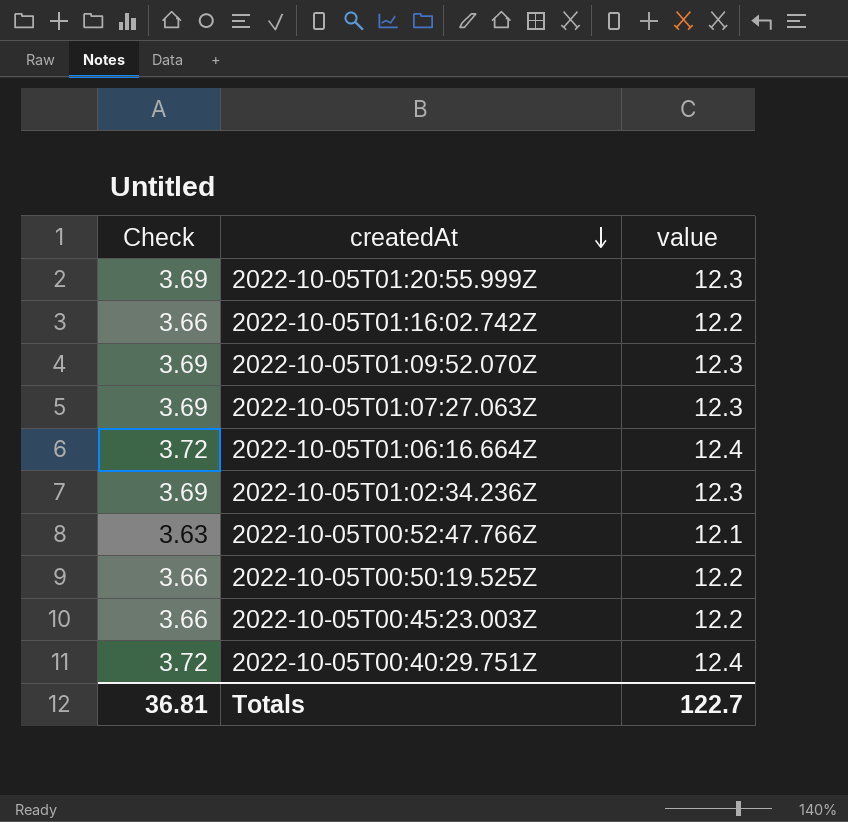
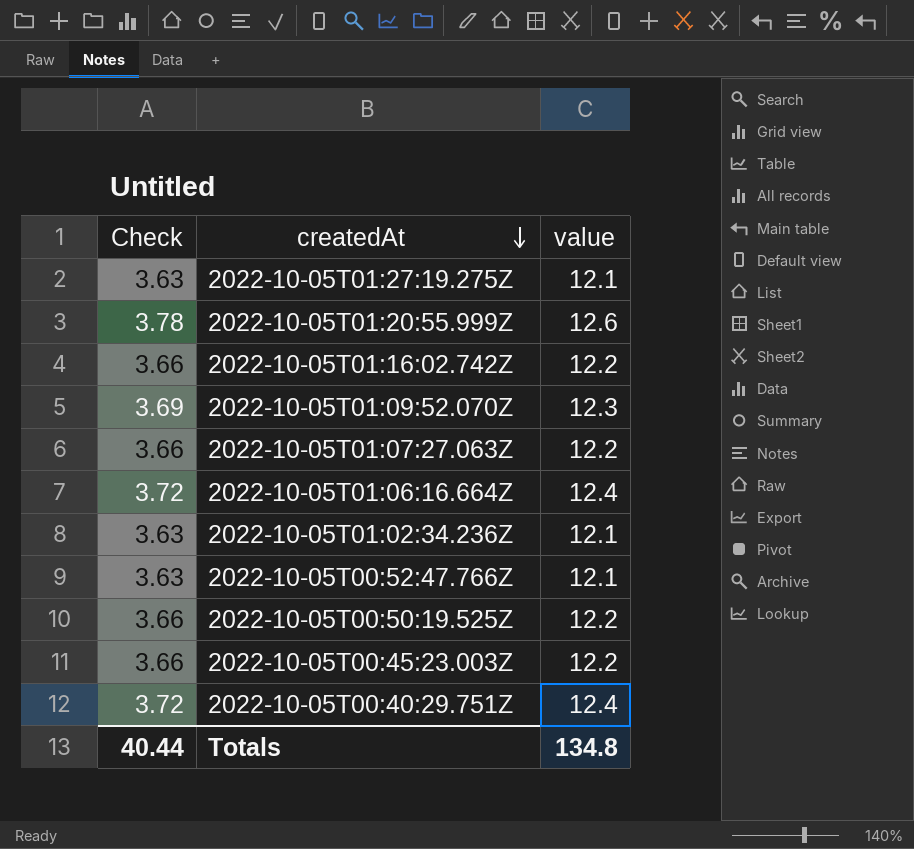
row 2022-10-05T01:27:19.275Z: none -> 3.63 | 12.1
2022-10-05T01:20:55.999Z | Check: 3.69 -> 3.78
2022-10-05T01:20:55.999Z | value: 12.3 -> 12.6
2022-10-05T01:07:27.063Z | Check: 3.69 -> 3.66
2022-10-05T01:07:27.063Z | value: 12.3 -> 12.2
2022-10-05T01:02:34.236Z | Check: 3.69 -> 3.63
2022-10-05T01:02:34.236Z | value: 12.3 -> 12.1
Totals | Check: 36.81 -> 40.44
Totals | value: 122.7 -> 134.8

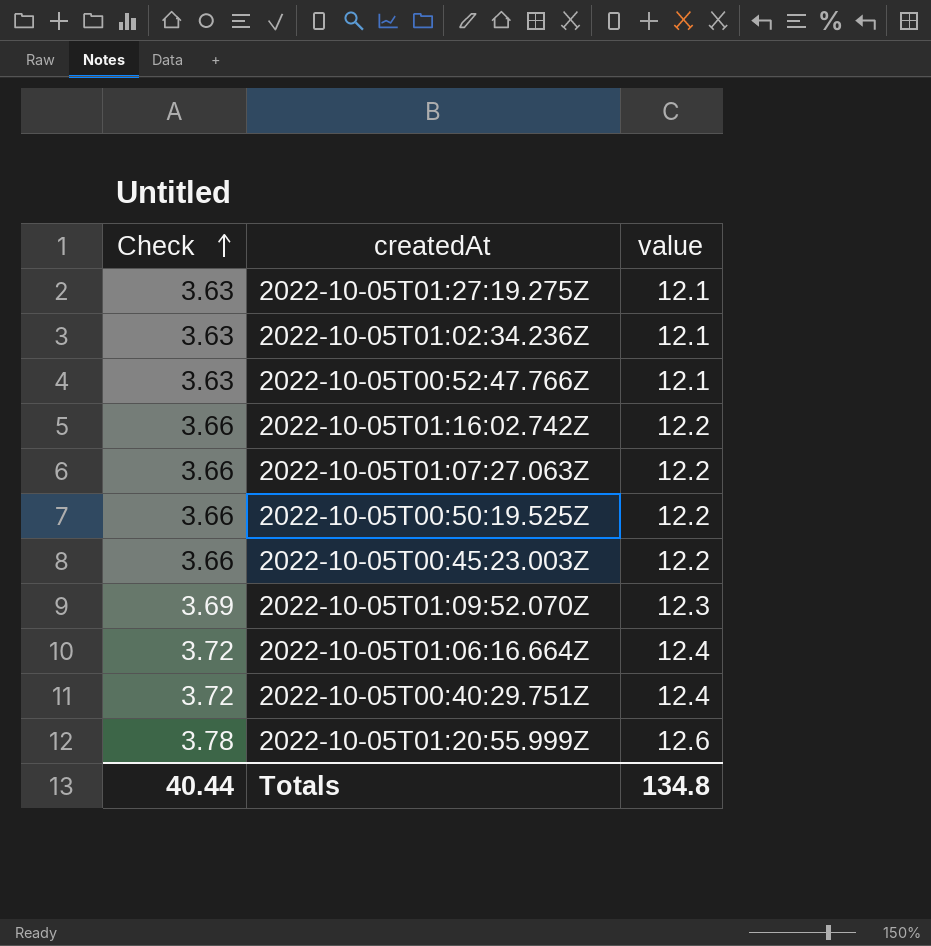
row order: createdAt descending -> Check ascending

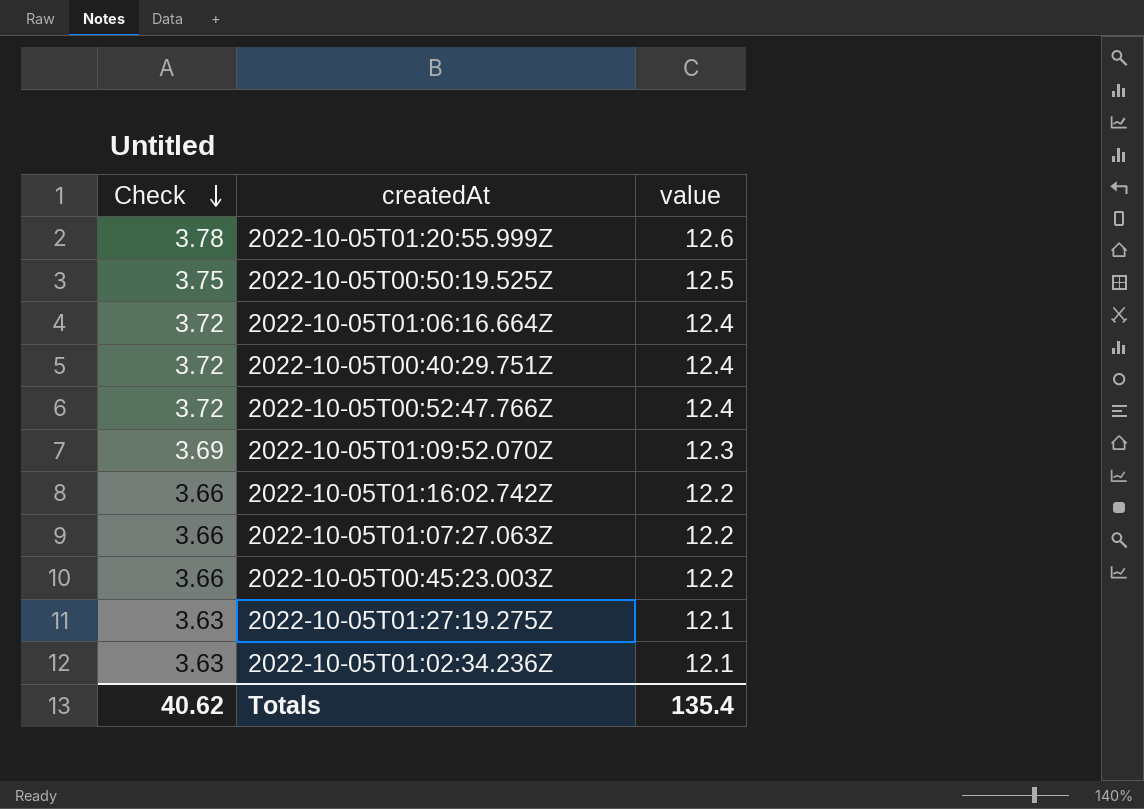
row order: Check ascending -> Check descending
2022-10-05T00:50:19.525Z | Check: 3.66 -> 3.75
2022-10-05T00:50:19.525Z | value: 12.2 -> 12.5
2022-10-05T00:52:47.766Z | Check: 3.63 -> 3.72
2022-10-05T00:52:47.766Z | value: 12.1 -> 12.4
Totals | Check: 40.44 -> 40.62
Totals | value: 134.8 -> 135.4

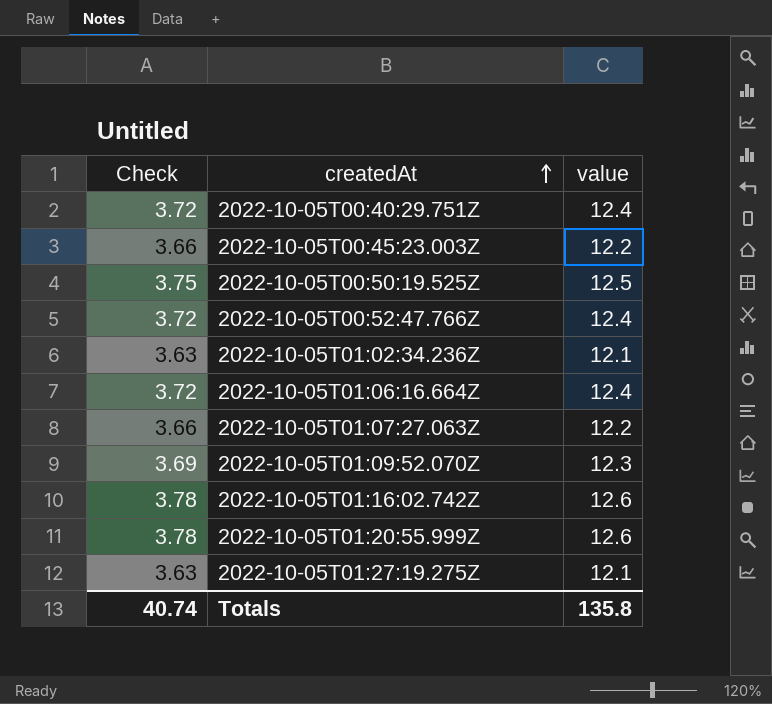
row order: Check descending -> createdAt ascending
2022-10-05T01:16:02.742Z | Check: 3.66 -> 3.78
2022-10-05T01:16:02.742Z | value: 12.2 -> 12.6
Totals | Check: 40.62 -> 40.74
Totals | value: 135.4 -> 135.8

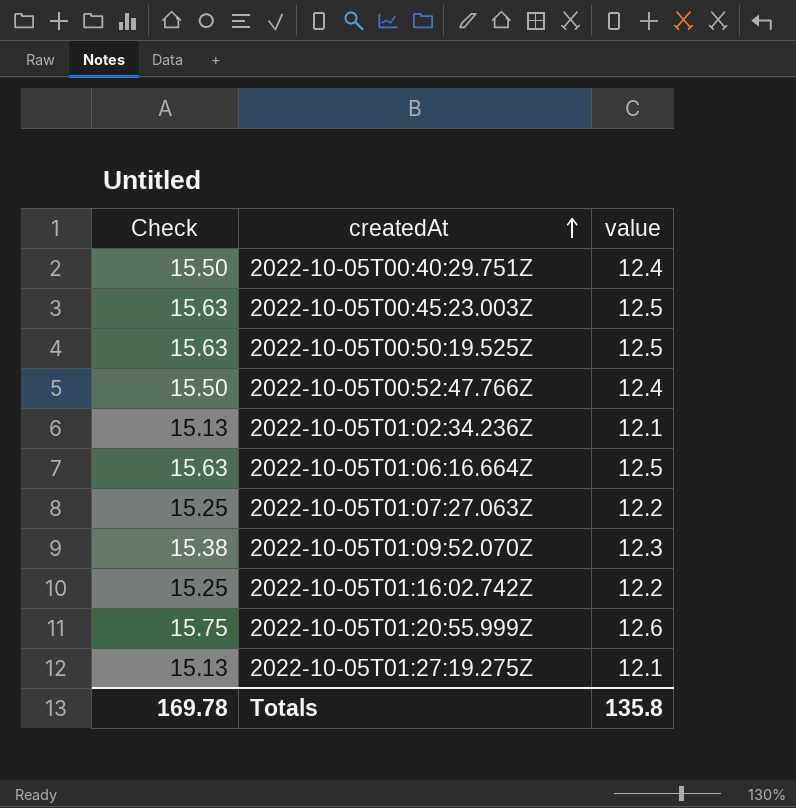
column Check | formula: [value] * 0.3 -> [value] * 1.25
2022-10-05T00:45:23.003Z | value: 12.2 -> 12.5
2022-10-05T01:06:16.664Z | value: 12.4 -> 12.5
2022-10-05T01:16:02.742Z | value: 12.6 -> 12.2
Totals | Check: 40.74 -> 169.78

